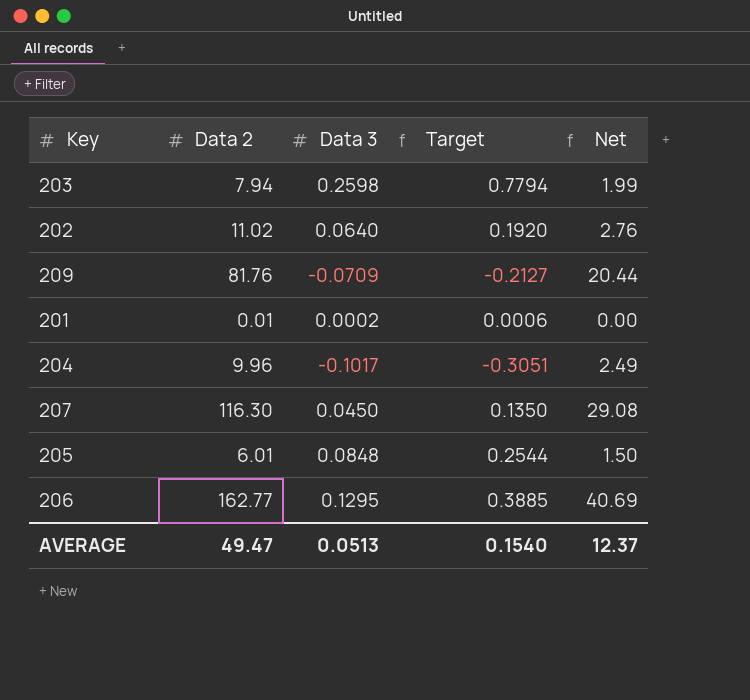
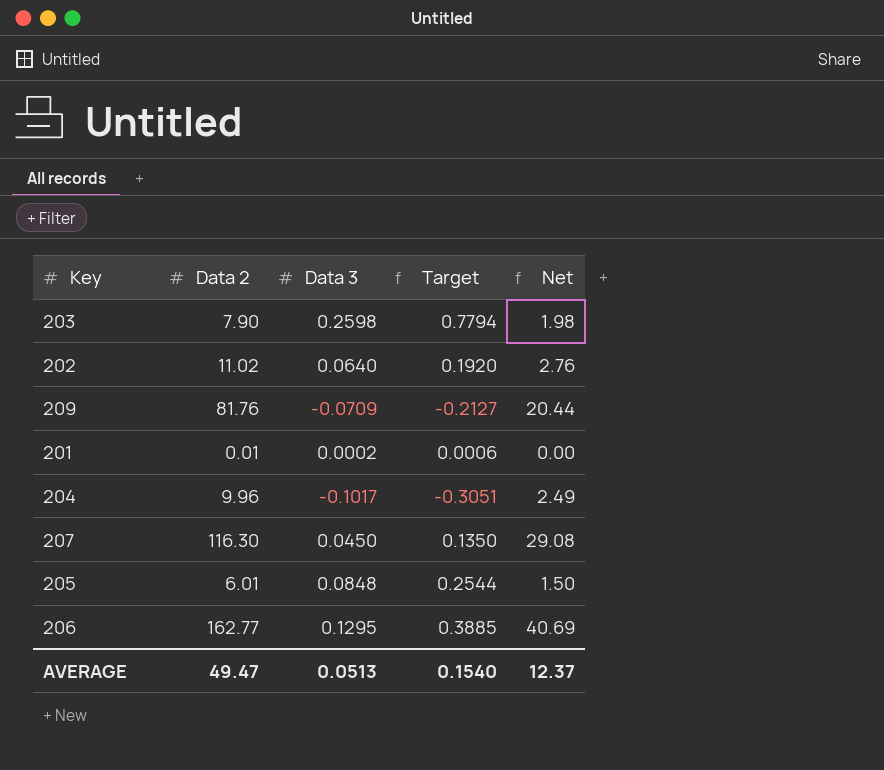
203 | Data 2: 7.94 -> 7.90
203 | Net: 1.99 -> 1.98

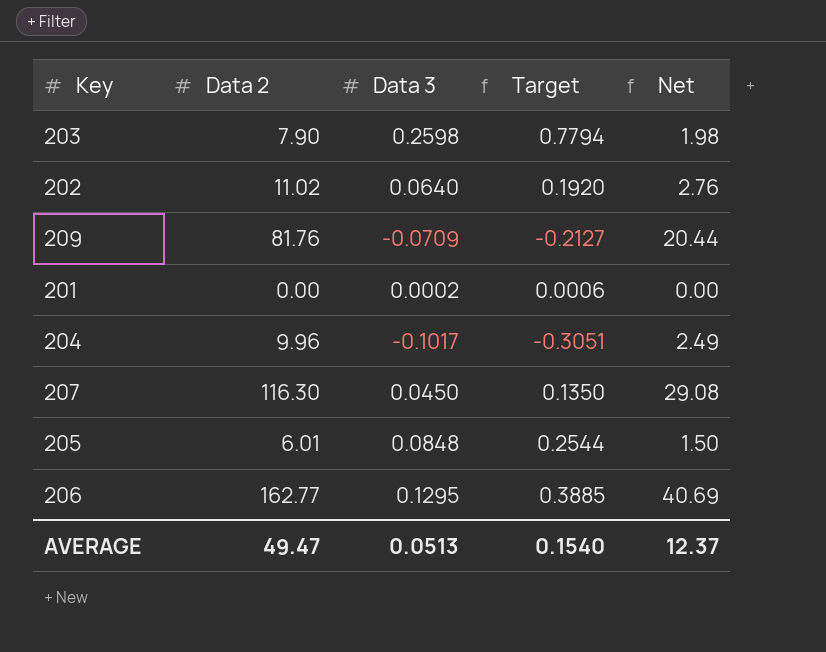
201 | Data 2: 0.01 -> 0.00

